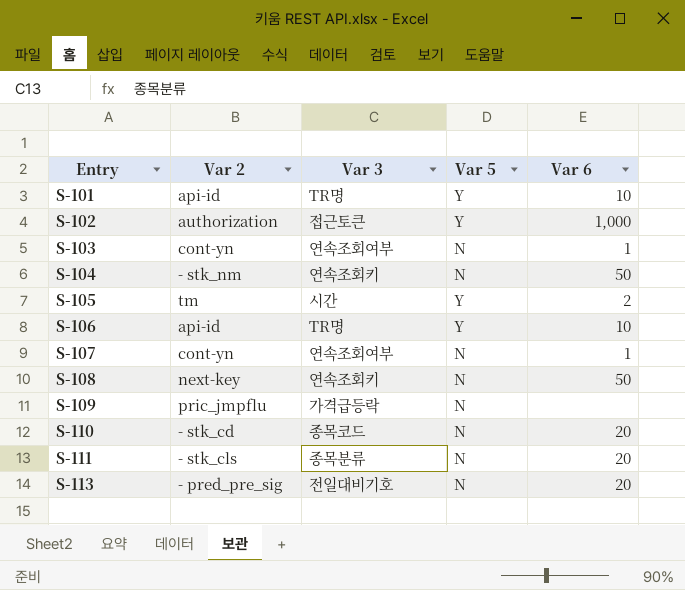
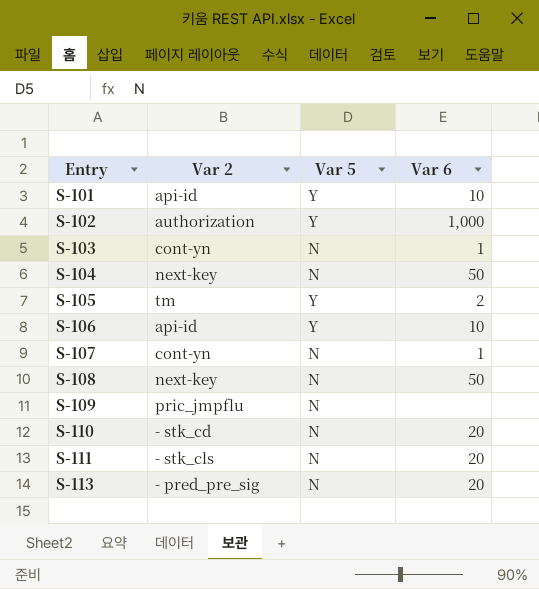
column Var 3 | position: 3 -> none
S-104 | Var 2: - stk_nm -> next-key

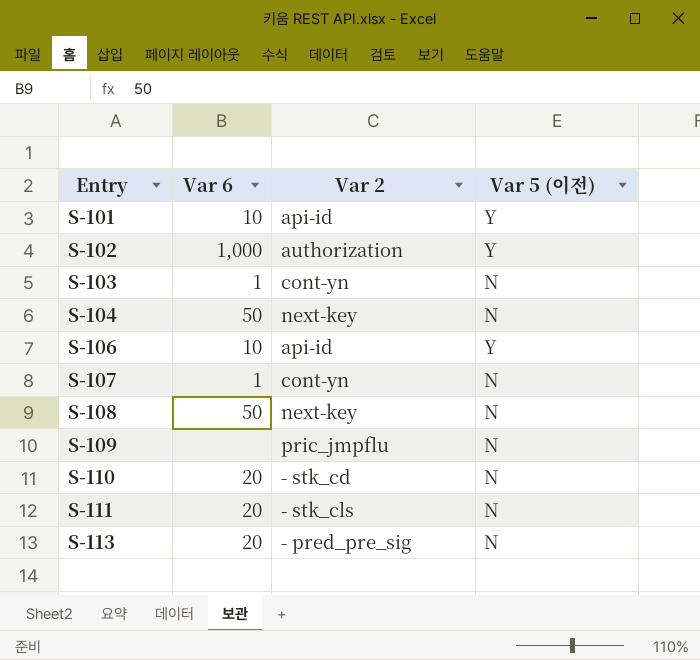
column Var 6 | position: 4 -> 2
column name: Var 5 -> Var 5 (이전)
row S-105: tm | Y | 2 -> none

